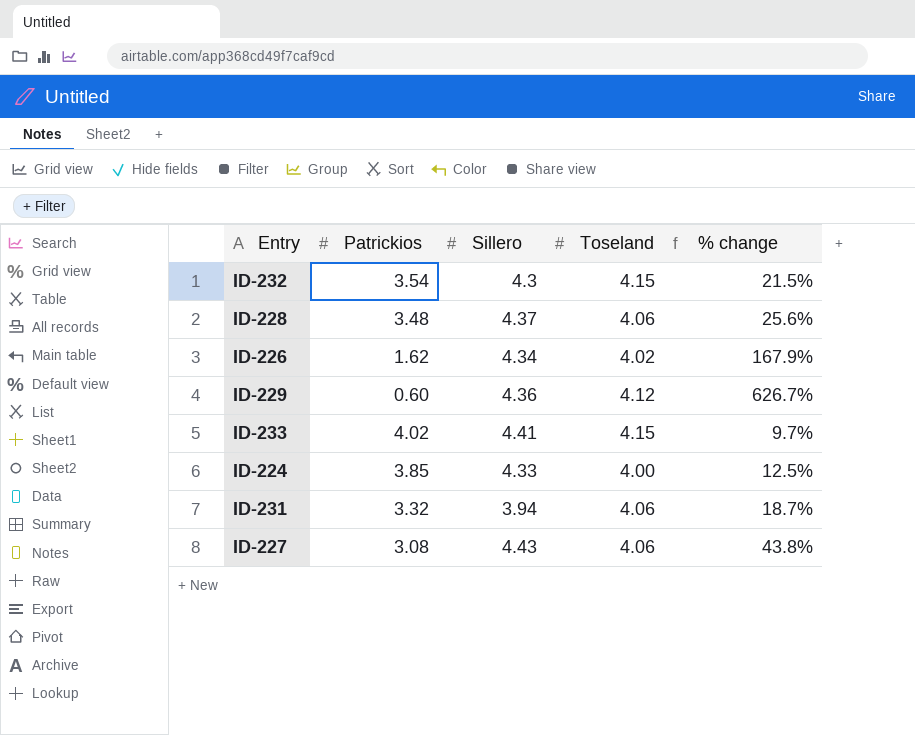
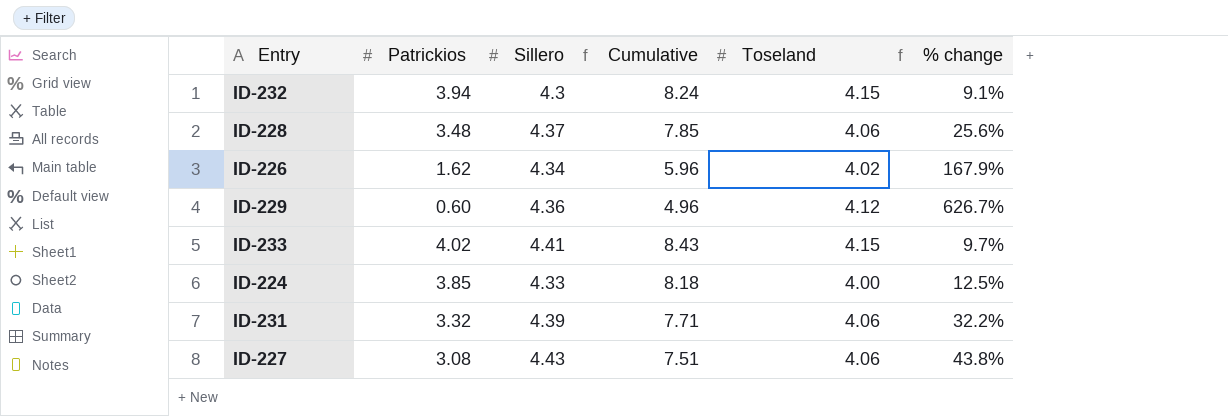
column Cumulative | formula: none -> [Patrickios] + [Sillero]
ID-232 | Patrickios: 3.54 -> 3.94
ID-232 | % change: 21.5% -> 9.1%
ID-231 | Sillero: 3.94 -> 4.39
ID-231 | % change: 18.7% -> 32.2%

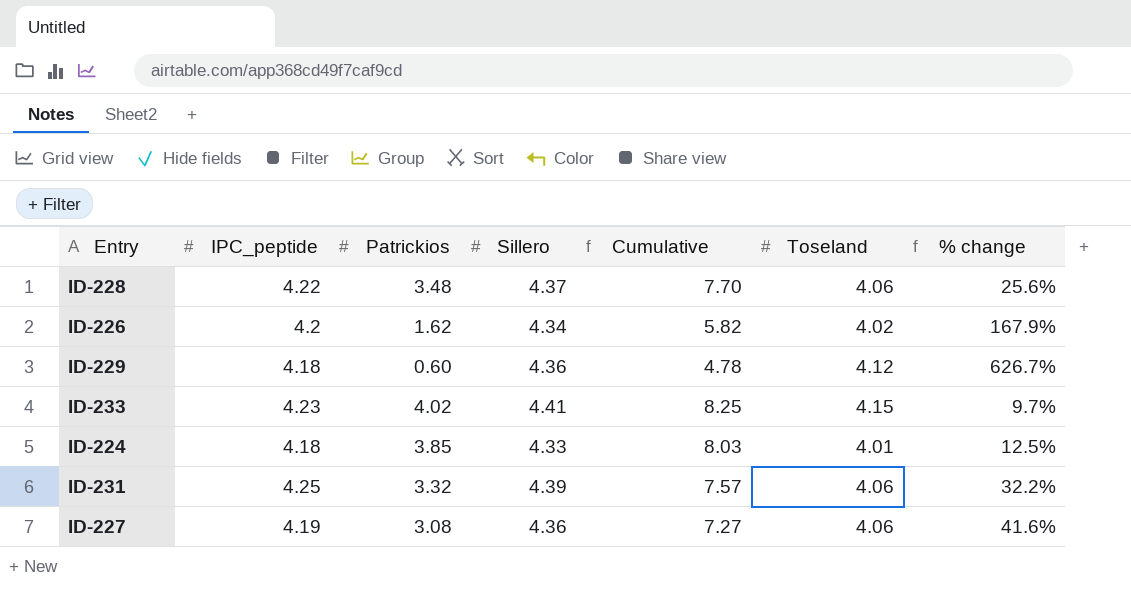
column IPC_peptide | position: none -> 2
column Cumulative | formula: [Patrickios] + [Sillero] -> [IPC_peptide] + [Patrickios]
row ID-232: 3.94 | 4.3 | 8.24 | 4.15 | 9.1% -> none
ID-224 | Toseland: 4.00 -> 4.01
ID-227 | Sillero: 4.43 -> 4.36
ID-227 | % change: 43.8% -> 41.6%

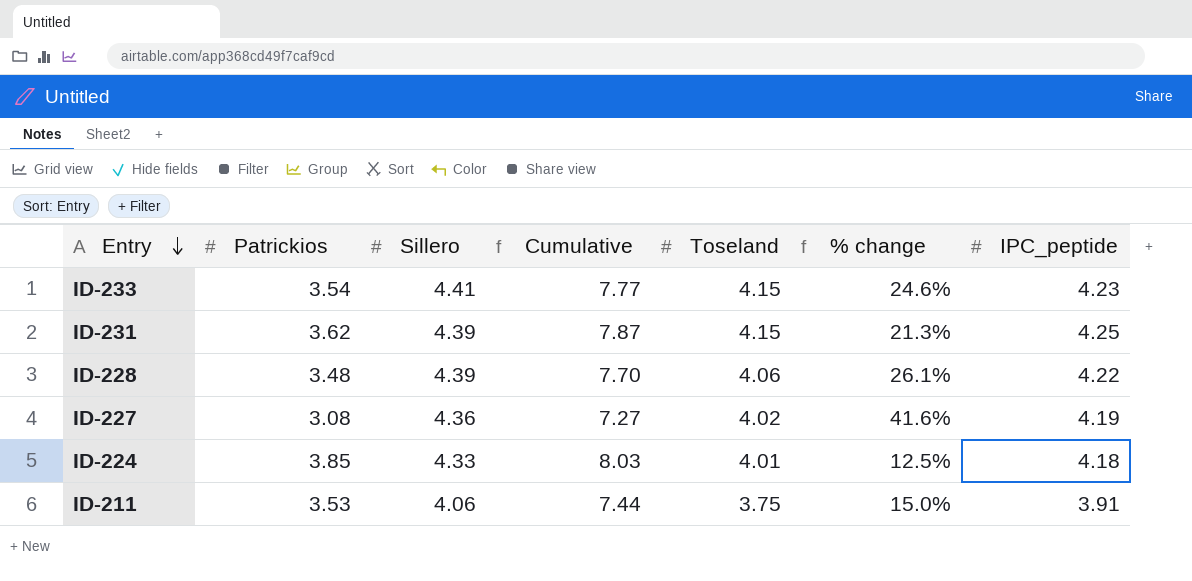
row order: none -> Entry descending
column IPC_peptide | position: 2 -> 7
row ID-226: 4.2 | 1.62 | 4.34 | 5.82 | 4.02 | 167.9% -> none
row ID-229: 4.18 | 0.60 | 4.36 | 4.78 | 4.12 | 626.7% -> none
ID-233 | Patrickios: 4.02 -> 3.54
ID-233 | Cumulative: 8.25 -> 7.77
ID-233 | % change: 9.7% -> 24.6%
ID-231 | Patrickios: 3.32 -> 3.62
ID-231 | Cumulative: 7.57 -> 7.87
ID-231 | Toseland: 4.06 -> 4.15
ID-231 | % change: 32.2% -> 21.3%
ID-228 | Sillero: 4.37 -> 4.39
ID-228 | % change: 25.6% -> 26.1%
ID-227 | Toseland: 4.06 -> 4.02
row ID-211: none -> 3.53 | 4.06 | 7.44 | 3.75 | 15.0% | 3.91

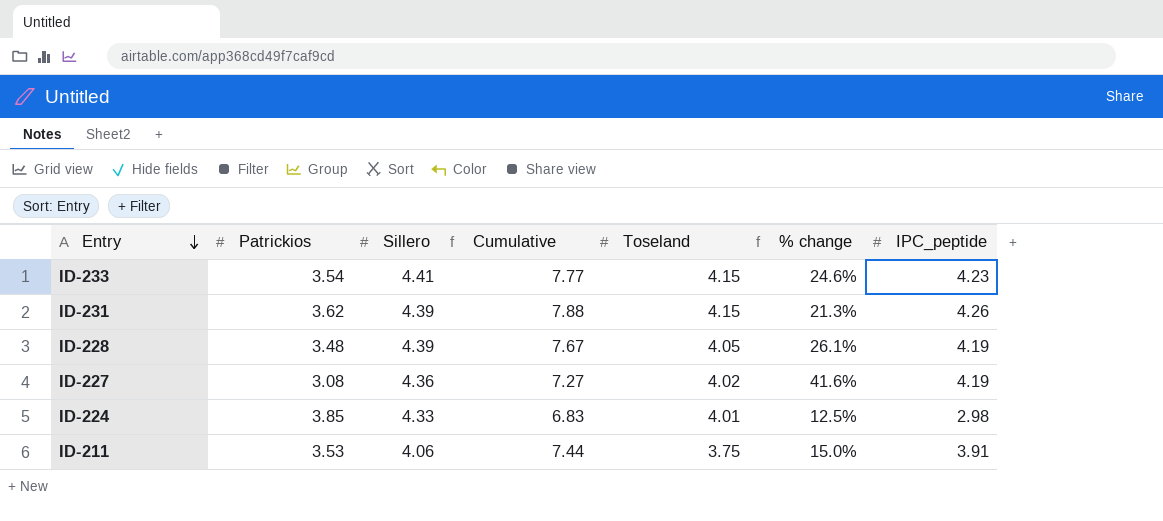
ID-231 | Cumulative: 7.87 -> 7.88
ID-231 | IPC_peptide: 4.25 -> 4.26
ID-228 | Cumulative: 7.70 -> 7.67
ID-228 | Toseland: 4.06 -> 4.05
ID-228 | IPC_peptide: 4.22 -> 4.19
ID-224 | Cumulative: 8.03 -> 6.83
ID-224 | IPC_peptide: 4.18 -> 2.98

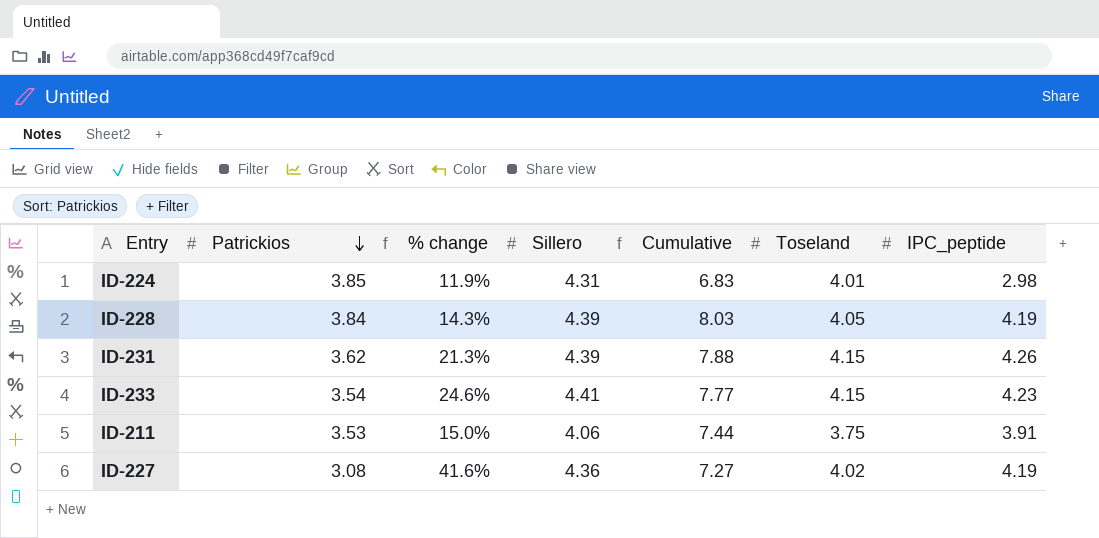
row order: Entry descending -> Patrickios descending
column % change | position: 6 -> 3
ID-224 | % change: 12.5% -> 11.9%
ID-224 | Sillero: 4.33 -> 4.31
ID-228 | Patrickios: 3.48 -> 3.84
ID-228 | % change: 26.1% -> 14.3%
ID-228 | Cumulative: 7.67 -> 8.03

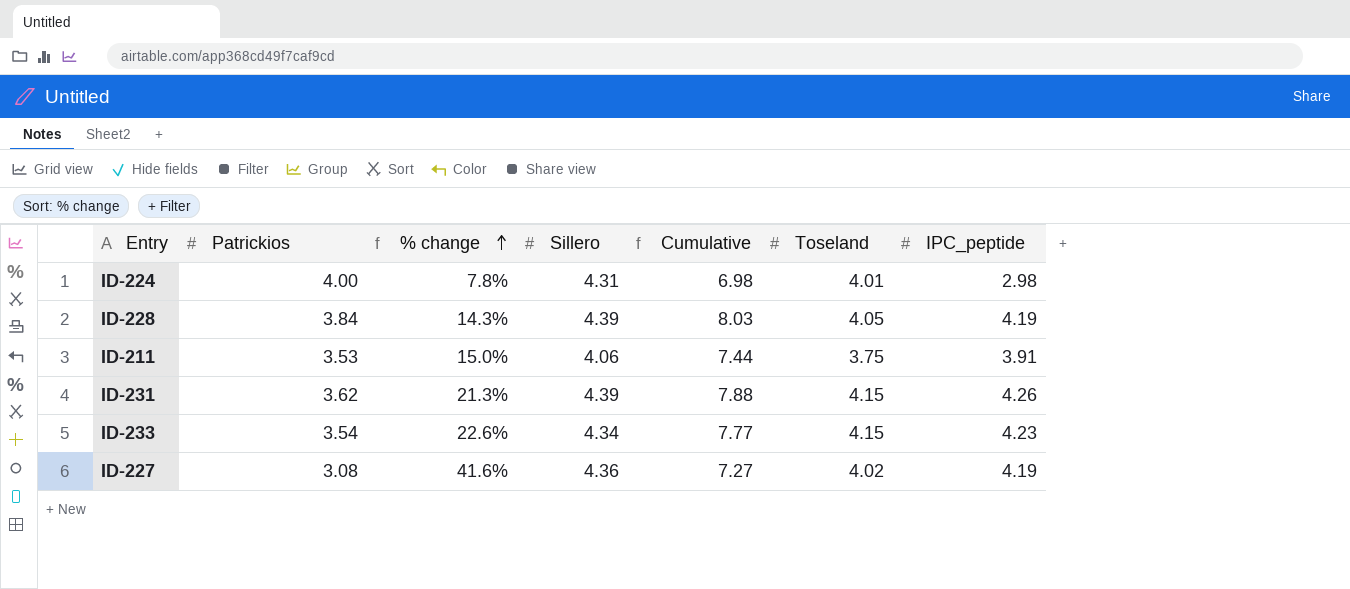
row order: Patrickios descending -> % change ascending
ID-224 | Patrickios: 3.85 -> 4.00
ID-224 | % change: 11.9% -> 7.8%
ID-224 | Cumulative: 6.83 -> 6.98
ID-233 | % change: 24.6% -> 22.6%
ID-233 | Sillero: 4.41 -> 4.34

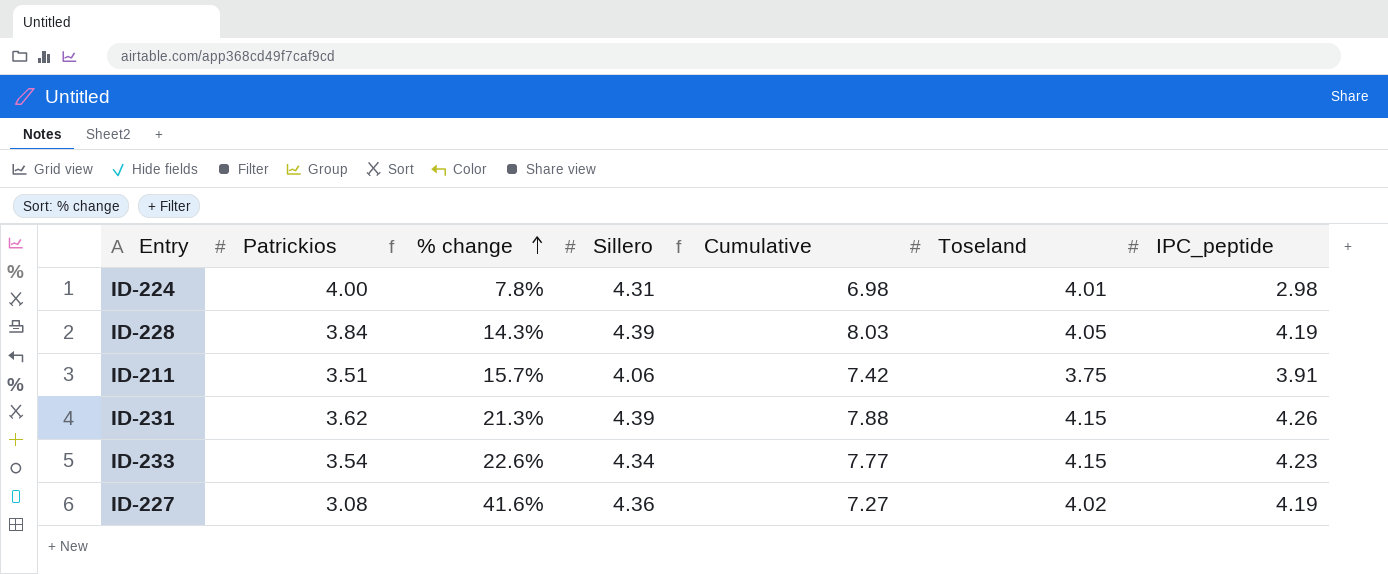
ID-211 | Patrickios: 3.53 -> 3.51
ID-211 | % change: 15.0% -> 15.7%
ID-211 | Cumulative: 7.44 -> 7.42

